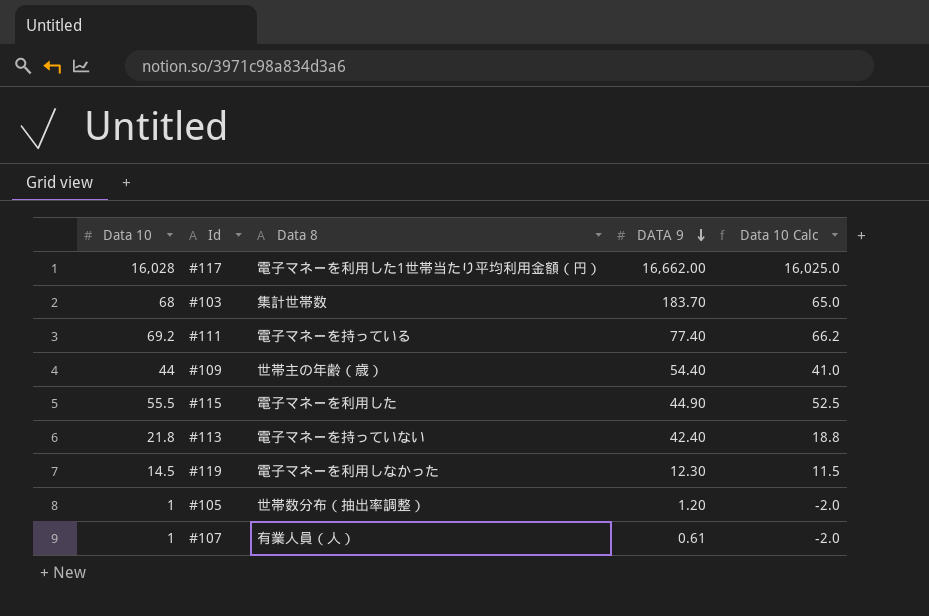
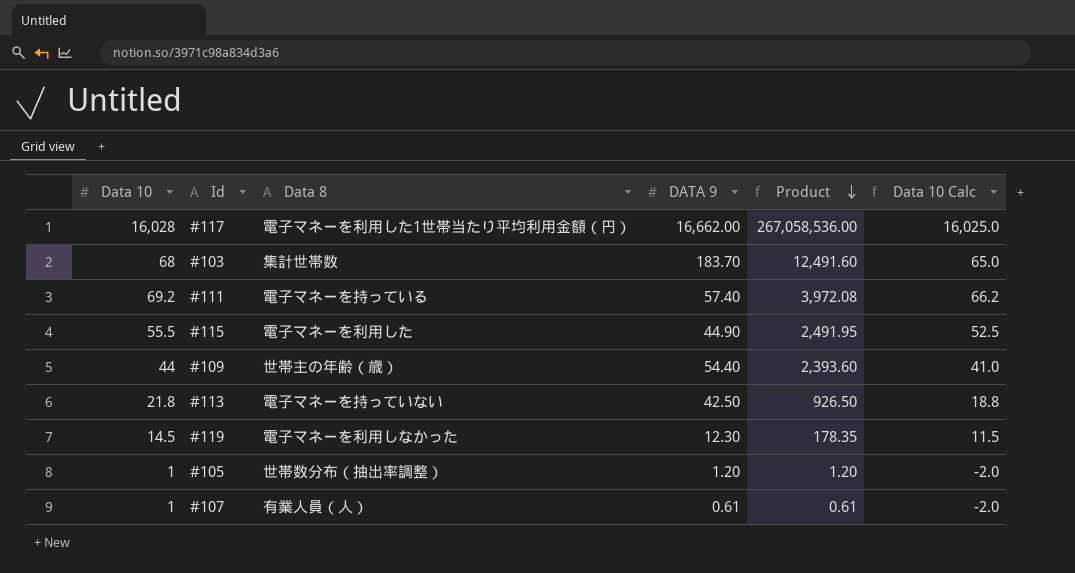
row order: DATA 9 descending -> Product descending
column Product | formula: none -> [Data 10] * [DATA 9]
#111 | DATA 9: 77.40 -> 57.40
#113 | DATA 9: 42.40 -> 42.50

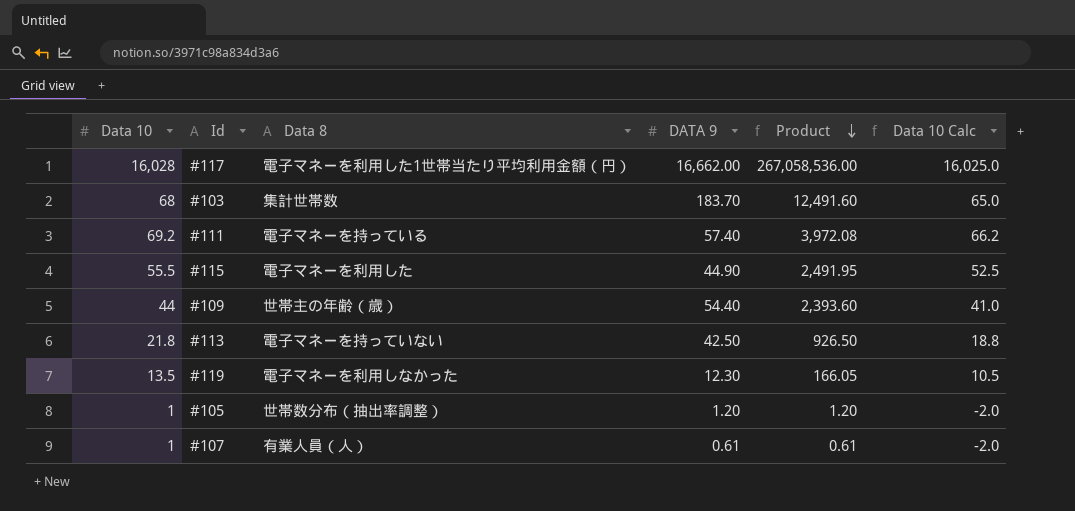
#119 | Data 10: 14.5 -> 13.5
#119 | Product: 178.35 -> 166.05
#119 | Data 10 Calc: 11.5 -> 10.5

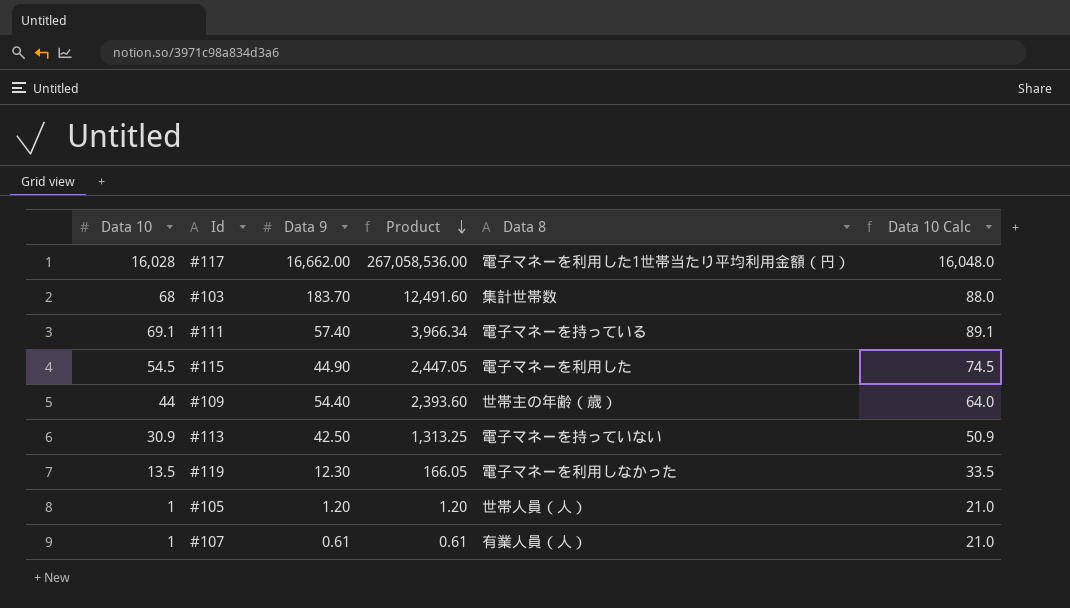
column name: DATA 9 -> Data 9
column Data 8 | position: 3 -> 5
column Data 10 Calc | formula: [Data 10] - 3 -> [Data 10] + 20
#111 | Data 10: 69.2 -> 69.1
#111 | Product: 3,972.08 -> 3,966.34
#115 | Data 10: 55.5 -> 54.5
#115 | Product: 2,491.95 -> 2,447.05
#113 | Data 10: 21.8 -> 30.9
#113 | Product: 926.50 -> 1,313.25
#105 | Data 8: 世帯数分布（抽出率調整） -> 世帯人員（人）

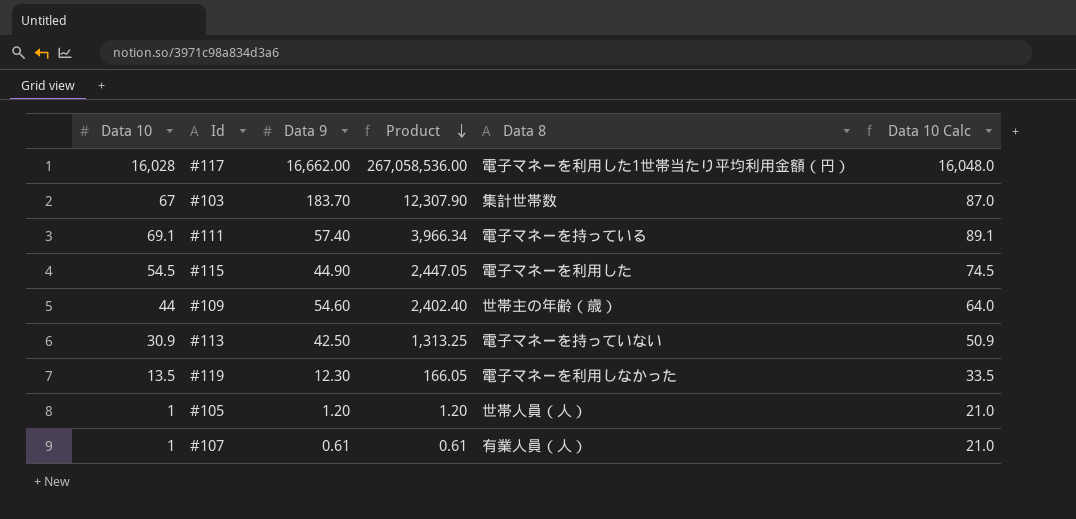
#103 | Data 10: 68 -> 67
#103 | Product: 12,491.60 -> 12,307.90
#103 | Data 10 Calc: 88.0 -> 87.0
#109 | Data 9: 54.40 -> 54.60
#109 | Product: 2,393.60 -> 2,402.40

